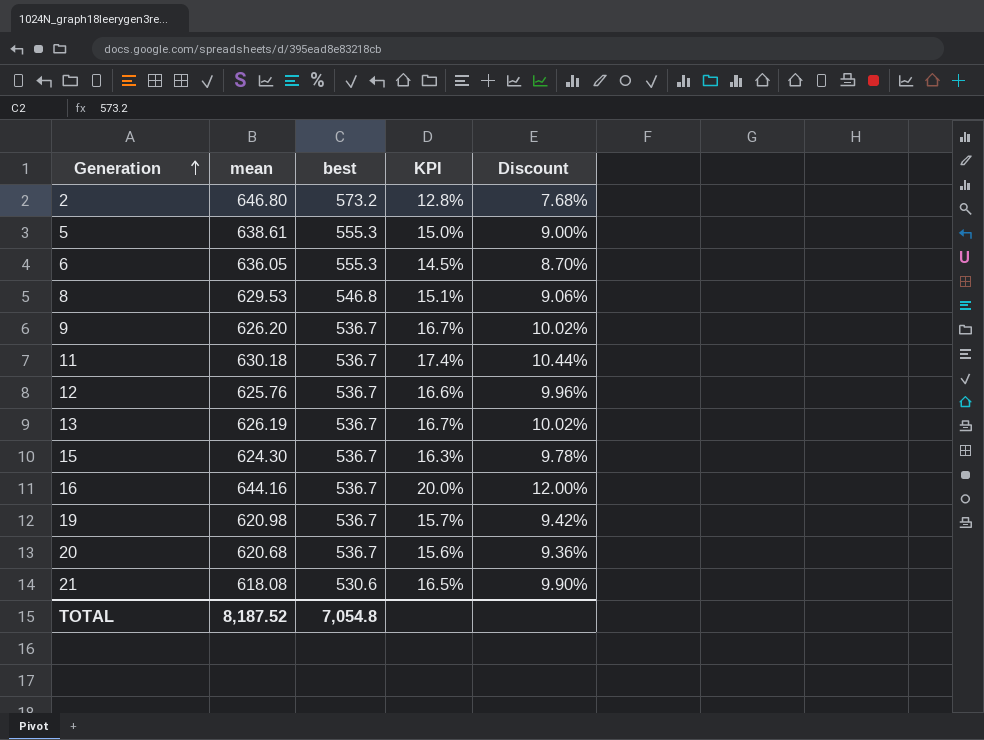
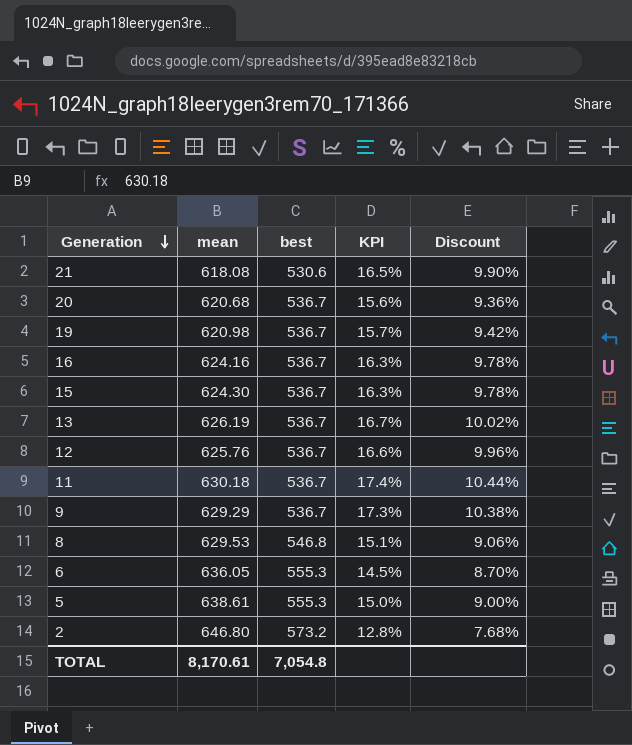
row order: Generation ascending -> Generation descending
16 | mean: 644.16 -> 624.16
16 | KPI: 20.0% -> 16.3%
16 | Discount: 12.00% -> 9.78%
9 | mean: 626.20 -> 629.29
9 | KPI: 16.7% -> 17.3%
9 | Discount: 10.02% -> 10.38%
TOTAL | mean: 8,187.52 -> 8,170.61

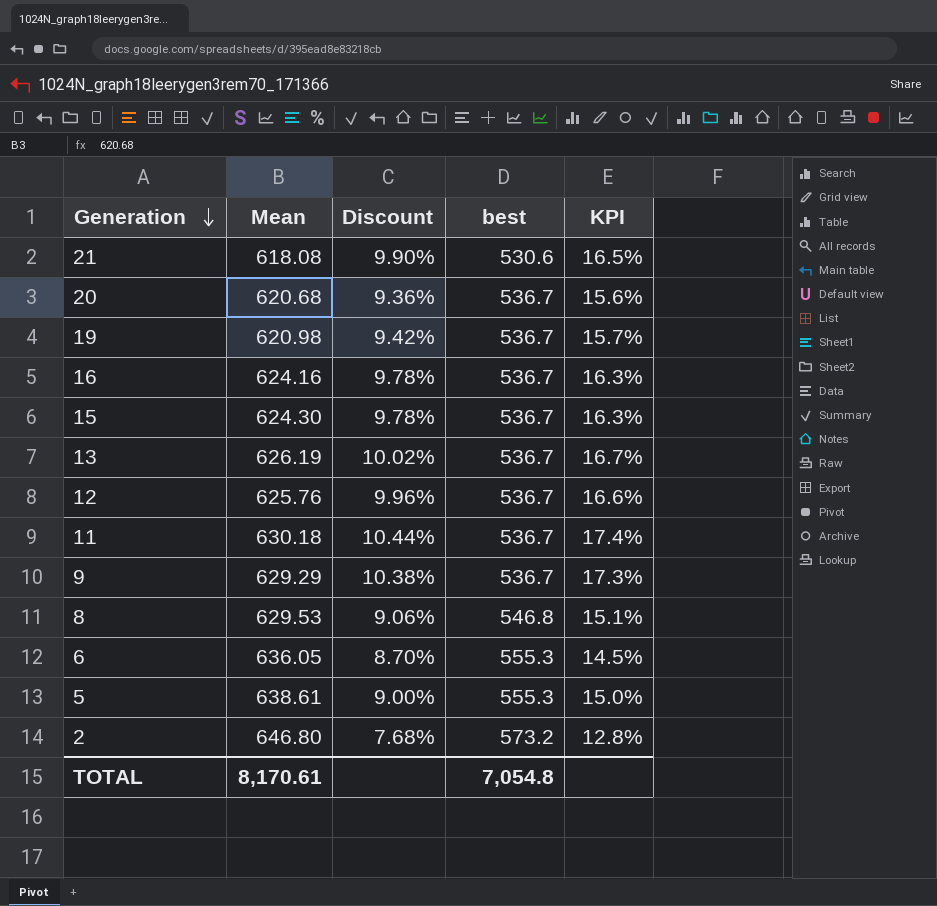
column name: mean -> Mean
column Discount | position: 5 -> 3

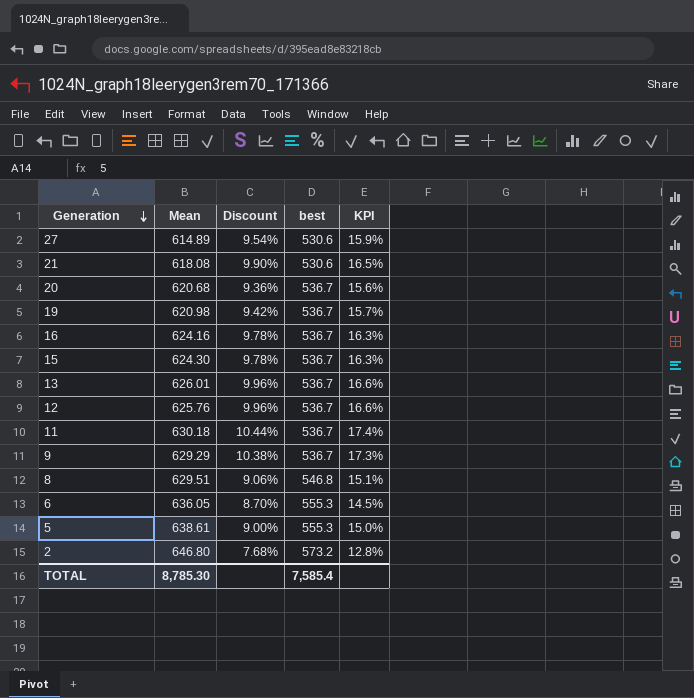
row 27: none -> 614.89 | 9.54% | 530.6 | 15.9%
13 | Mean: 626.19 -> 626.01
13 | Discount: 10.02% -> 9.96%
13 | KPI: 16.7% -> 16.6%
8 | Mean: 629.53 -> 629.51
TOTAL | Mean: 8,170.61 -> 8,785.30
TOTAL | best: 7,054.8 -> 7,585.4

